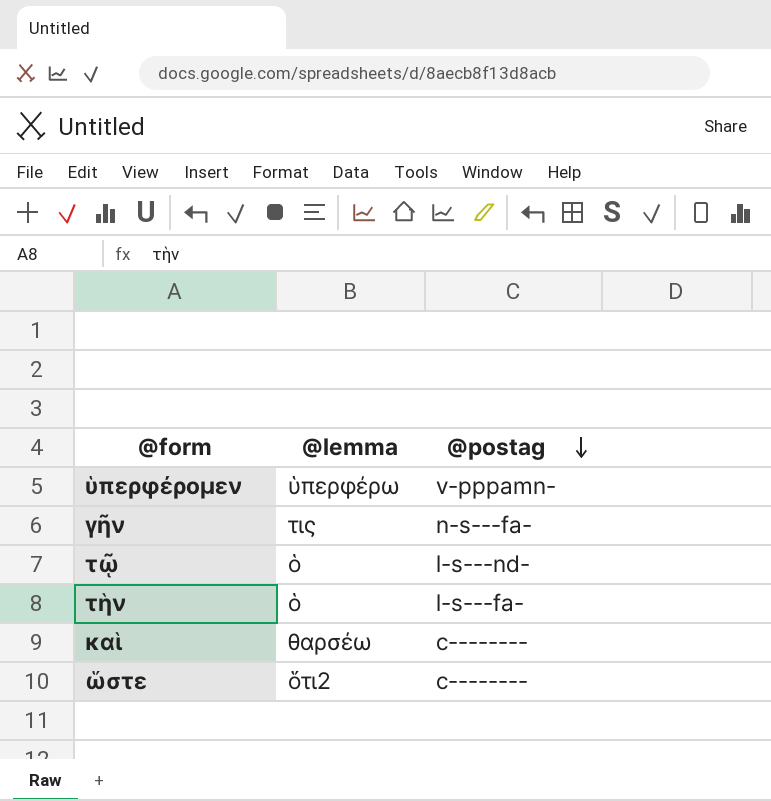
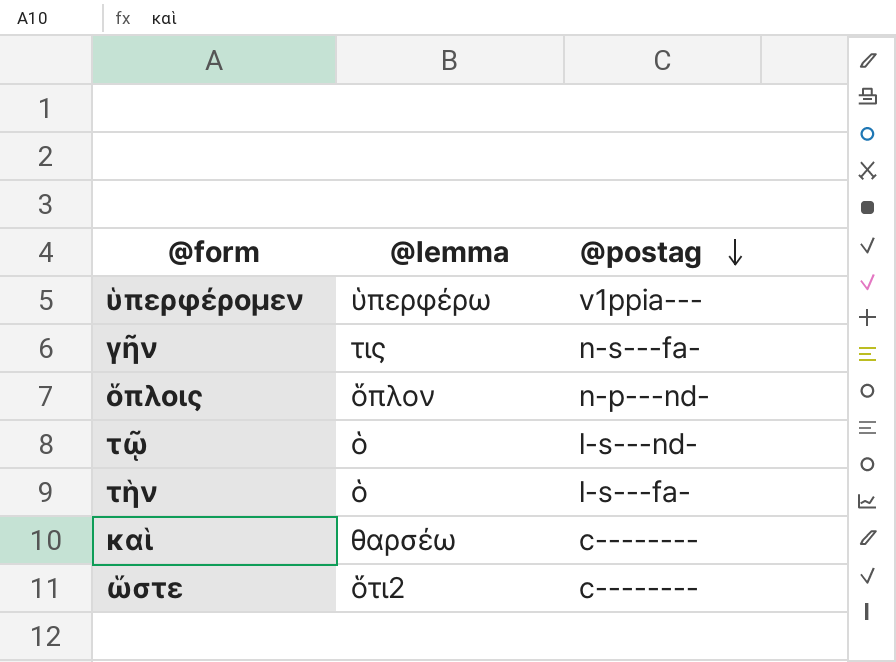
ὑπερφέρομεν | @postag: v-pppamn- -> v1ppia---
row ὅπλοις: none -> ὅπλον | n-p---nd-

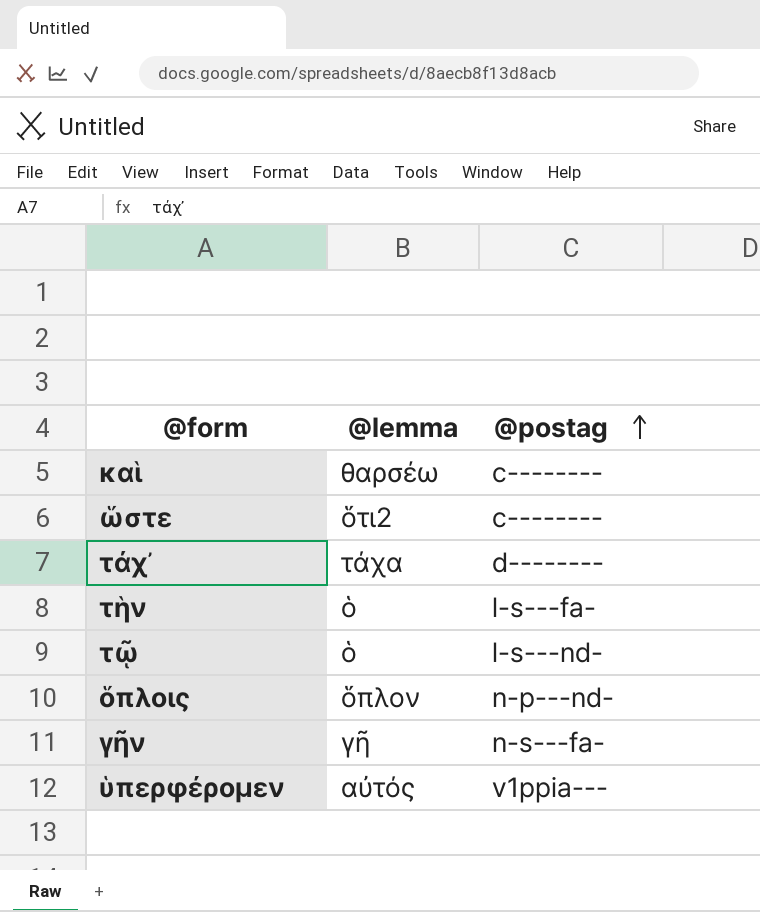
row order: @postag descending -> @postag ascending
row τάχ᾽: none -> τάχα | d--------
γῆν | @lemma: τις -> γῆ
ὑπερφέρομεν | @lemma: ὑπερφέρω -> αὐτός

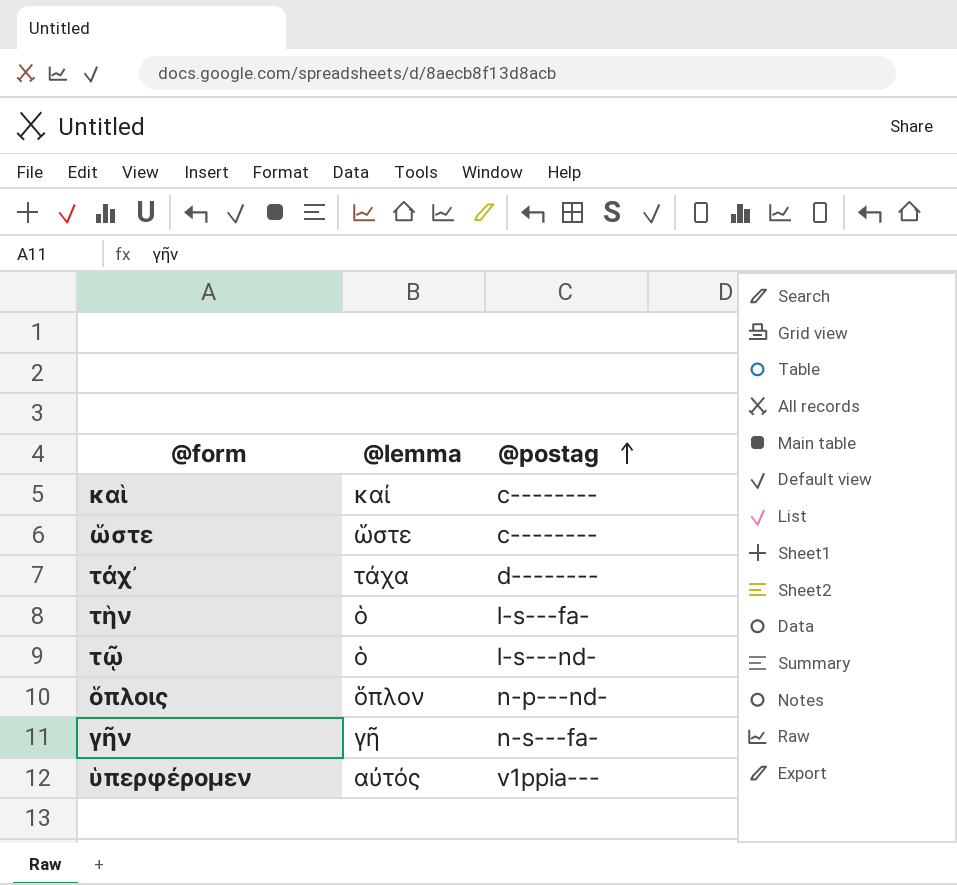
καὶ | @lemma: θαρσέω -> καί
ὥστε | @lemma: ὅτι2 -> ὥστε

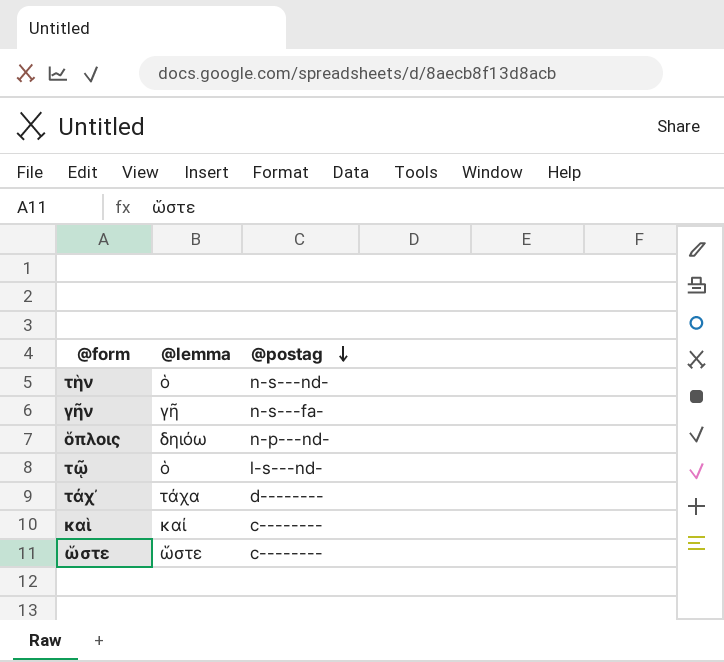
row order: @postag ascending -> @postag descending
row ὑπερφέρομεν: αὐτός | v1ppia--- -> none
τὴν | @postag: l-s---fa- -> n-s---nd-
ὅπλοις | @lemma: ὅπλον -> δηιόω

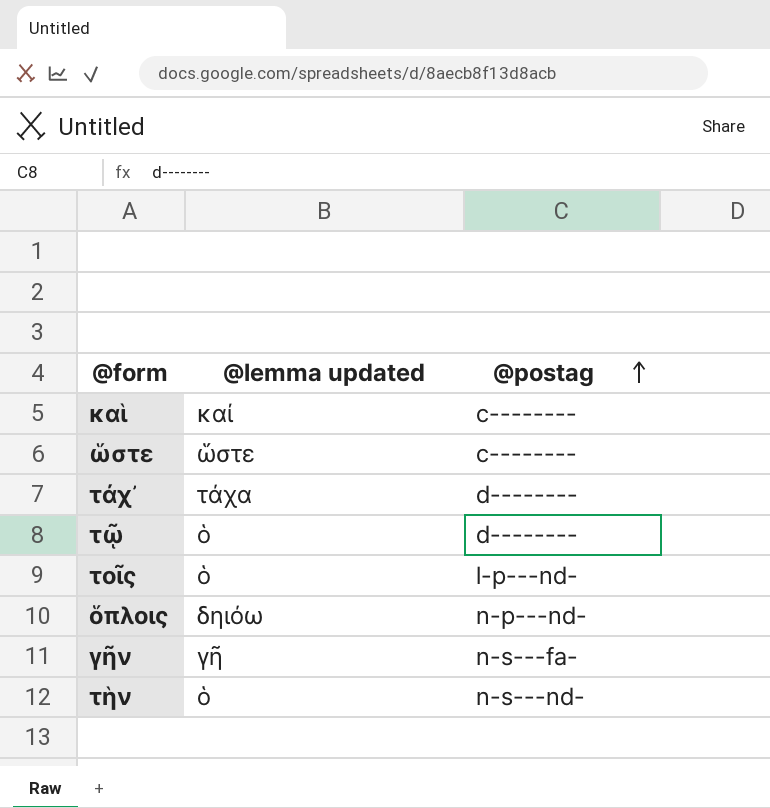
row order: @postag descending -> @postag ascending
column name: @lemma -> @lemma updated
τῷ | @postag: l-s---nd- -> d--------
row τοῖς: none -> ὁ | l-p---nd-

